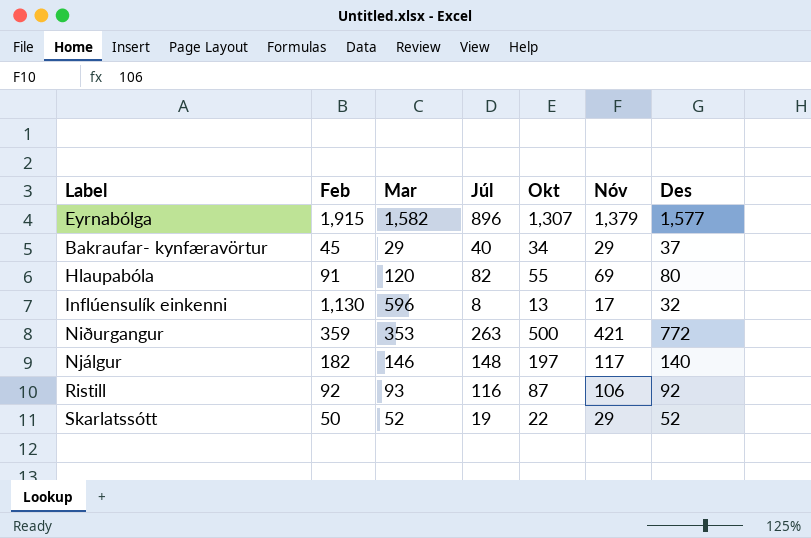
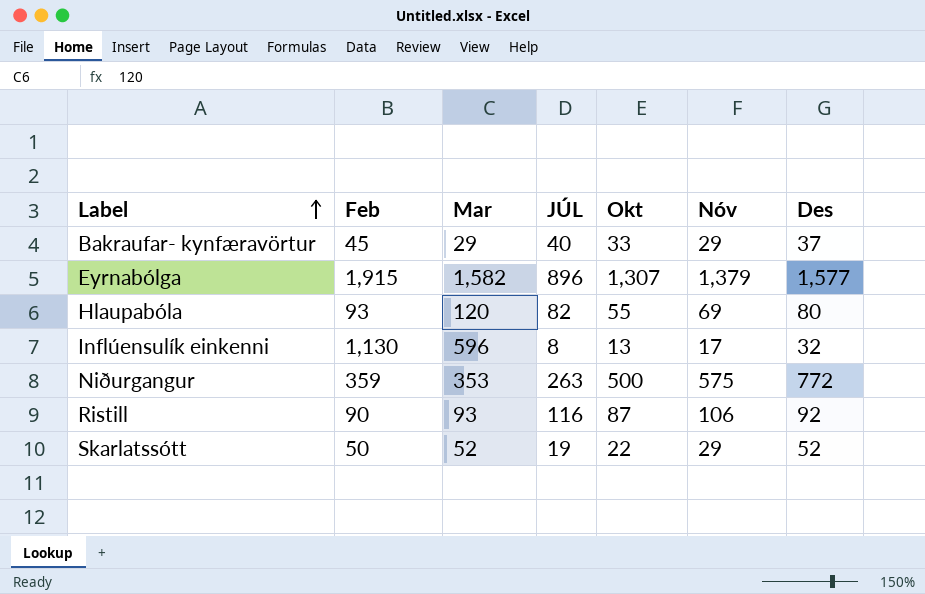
row order: none -> Label ascending
column name: Júl -> JÚL
row Njálgur: 182 | 146 | 148 | 197 | 117 | 140 -> none
Bakraufar- kynfæravörtur | Okt: 34 -> 33
Hlaupabóla | Feb: 91 -> 93
Niðurgangur | Nóv: 421 -> 575
Ristill | Feb: 92 -> 90

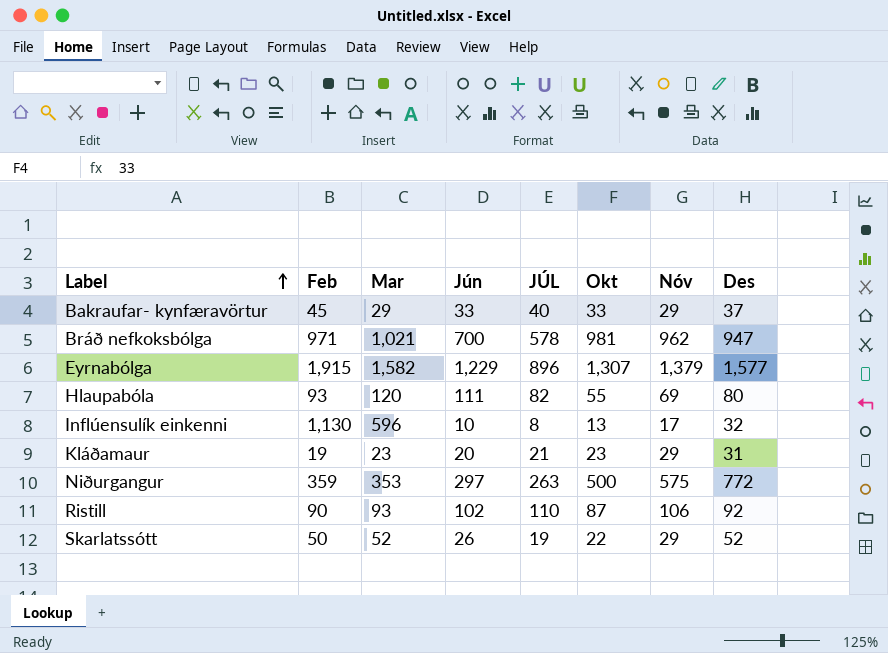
column Jún | position: none -> 4
row Bráð nefkoksbólga: none -> 971 | 1,021 | 700 | 578 | 981 | 962 | 947
row Kláðamaur: none -> 19 | 23 | 20 | 21 | 23 | 29 | 31
Ristill | JÚL: 116 -> 110

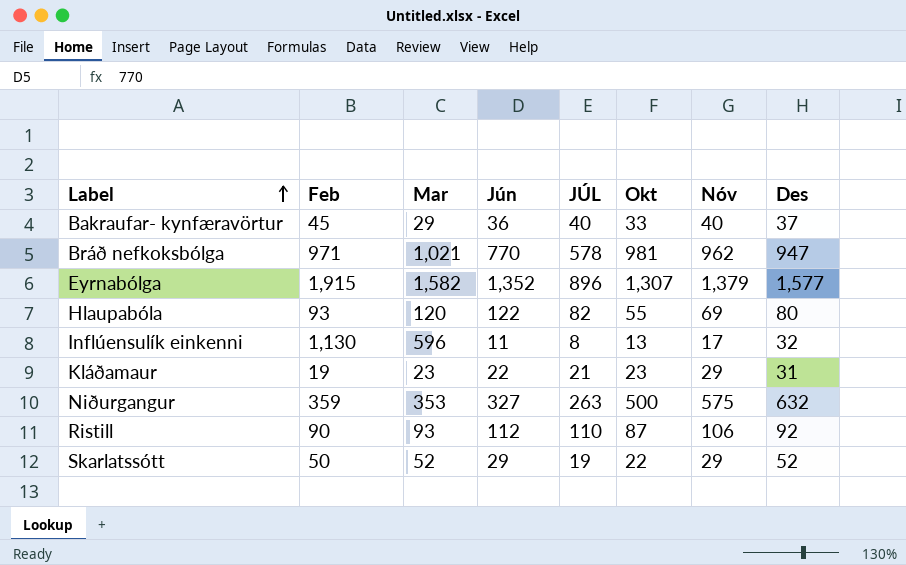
Bakraufar- kynfæravörtur | Jún: 33 -> 36
Bakraufar- kynfæravörtur | Nóv: 29 -> 40
Bráð nefkoksbólga | Jún: 700 -> 770
Eyrnabólga | Jún: 1,229 -> 1,352
Hlaupabóla | Jún: 111 -> 122
Inflúensulík einkenni | Jún: 10 -> 11
Kláðamaur | Jún: 20 -> 22
Niðurgangur | Jún: 297 -> 327
Niðurgangur | Des: 772 -> 632
Ristill | Jún: 102 -> 112
Skarlatssótt | Jún: 26 -> 29

